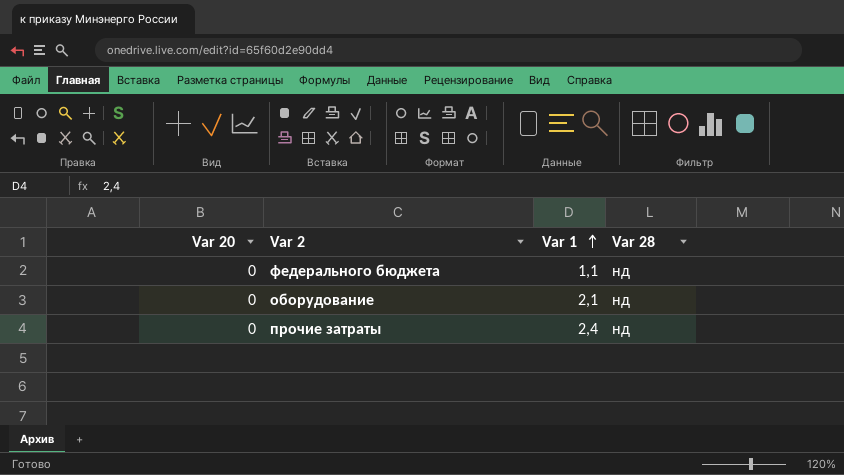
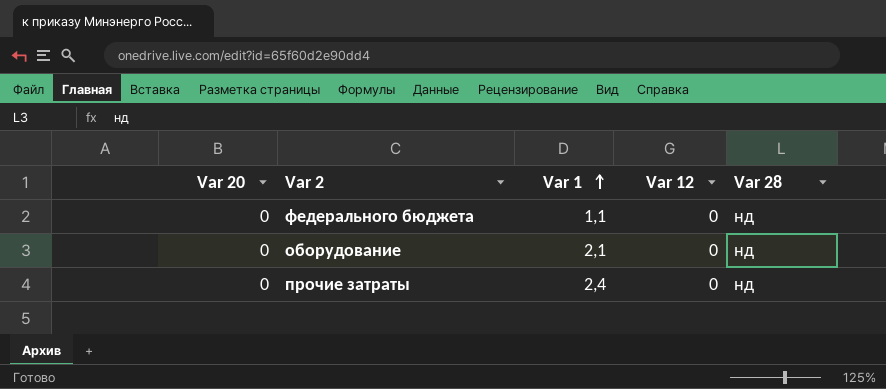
column Var 12 | position: none -> 4

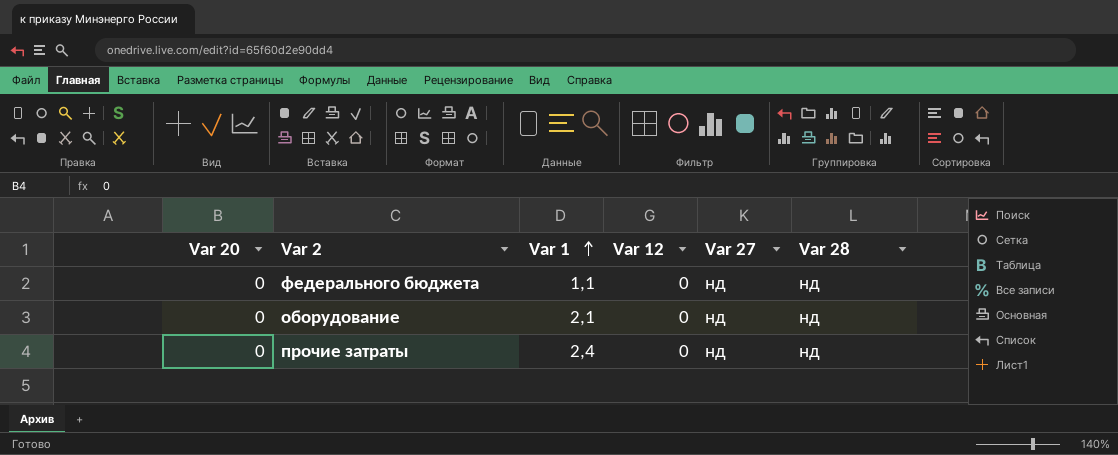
column Var 27 | position: none -> 5

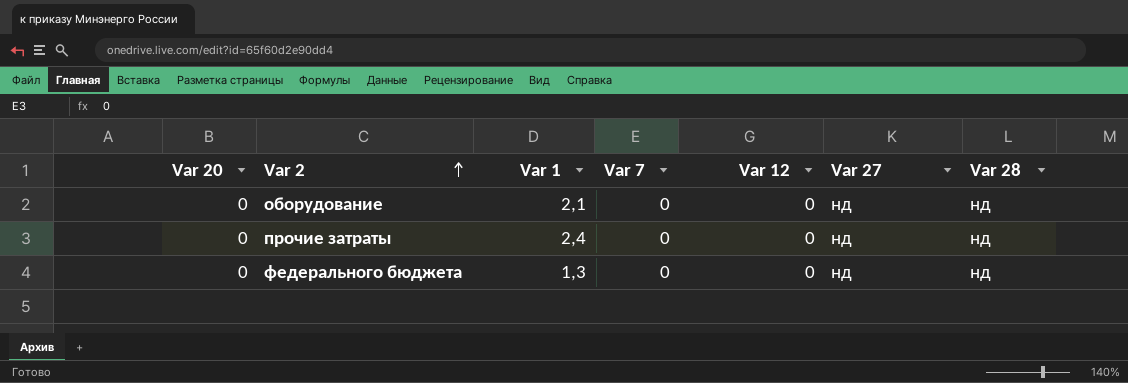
row order: Var 1 ascending -> Var 2 ascending
column Var 7 | position: none -> 4
федерального бюджета | Var 1: 1,1 -> 1,3

